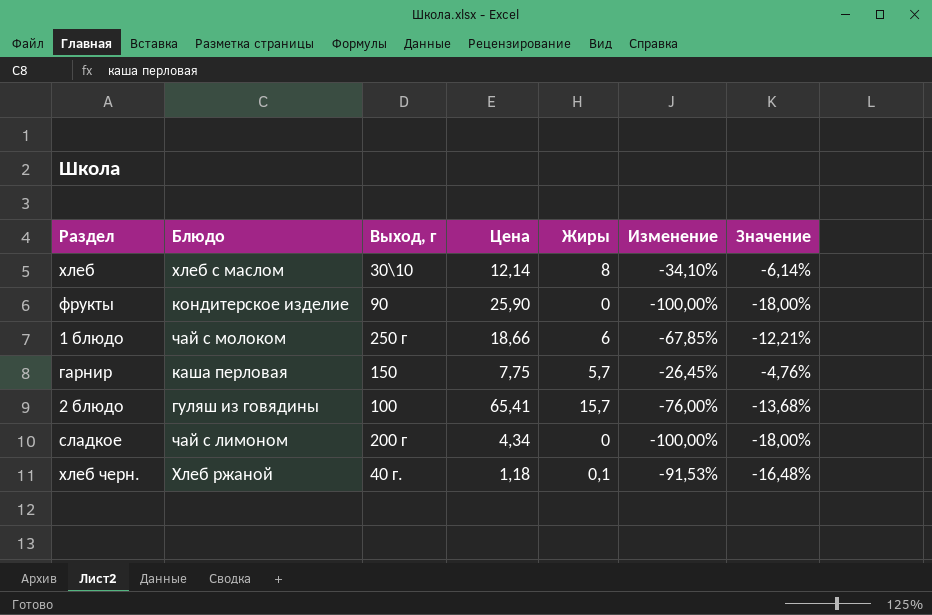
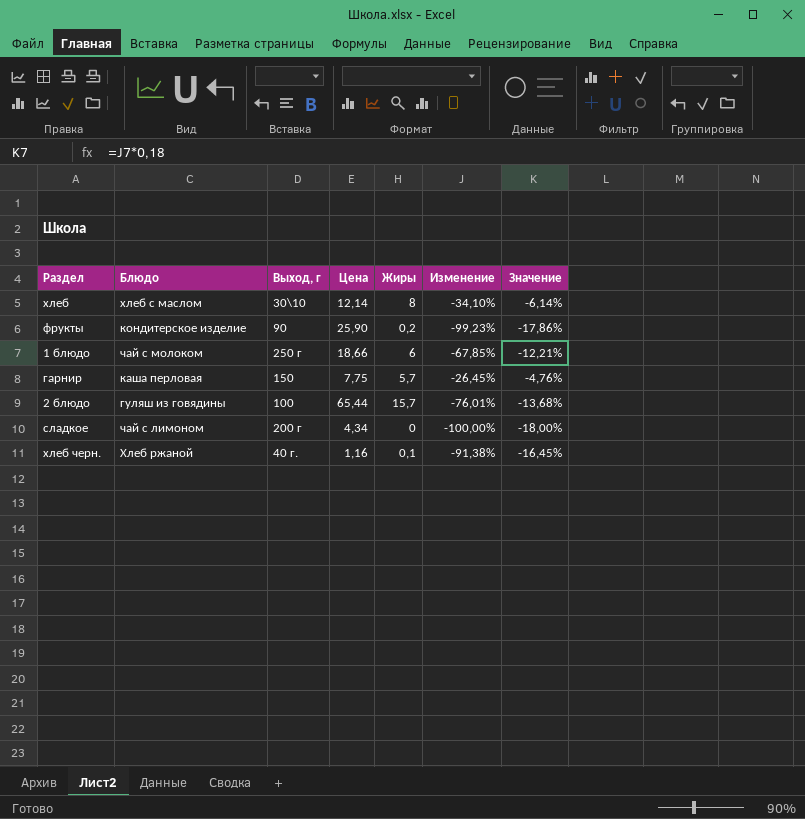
фрукты | Жиры: 0 -> 0,2
фрукты | Изменение: -100,00% -> -99,23%
фрукты | Значение: -18,00% -> -17,86%
2 блюдо | Цена: 65,41 -> 65,44
2 блюдо | Изменение: -76,00% -> -76,01%
хлеб черн. | Цена: 1,18 -> 1,16
хлеб черн. | Изменение: -91,53% -> -91,38%
хлеб черн. | Значение: -16,48% -> -16,45%

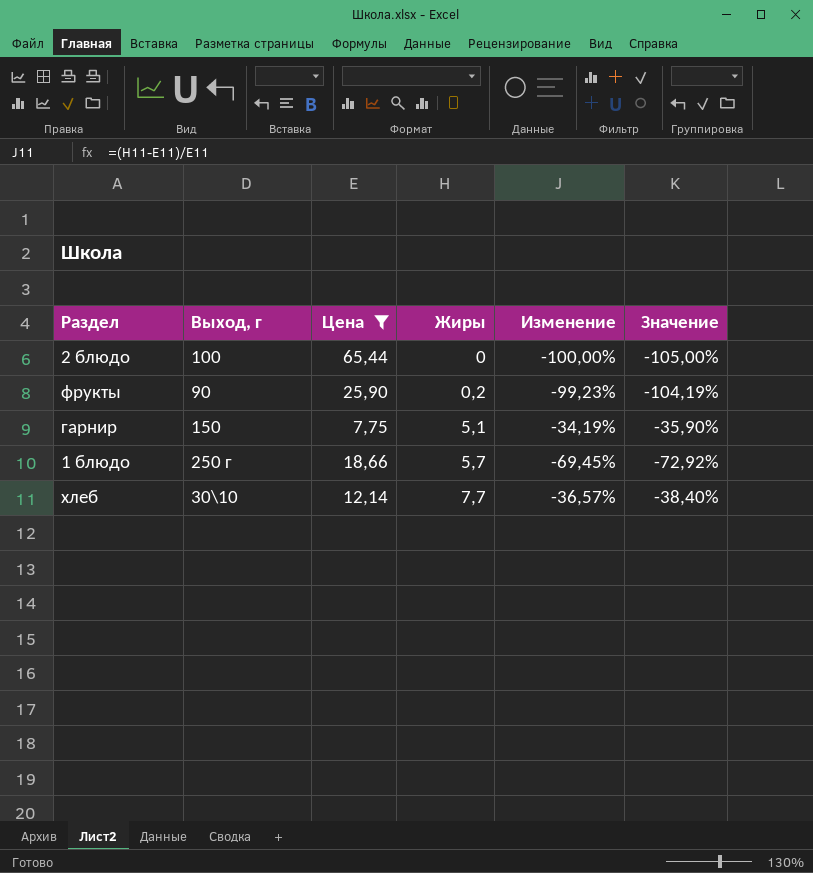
filter: none -> Цена >= 7,75
row order: none -> Жиры ascending
column Блюдо | position: 2 -> none
column Значение | formula: [Изменение] * 0,18 -> [Изменение] * 1,05
2 блюдо | Жиры: 15,7 -> 0
2 блюдо | Изменение: -76,01% -> -100,00%
гарнир | Жиры: 5,7 -> 5,1
гарнир | Изменение: -26,45% -> -34,19%
1 блюдо | Жиры: 6 -> 5,7
1 блюдо | Изменение: -67,85% -> -69,45%
хлеб | Жиры: 8 -> 7,7
хлеб | Изменение: -34,10% -> -36,57%

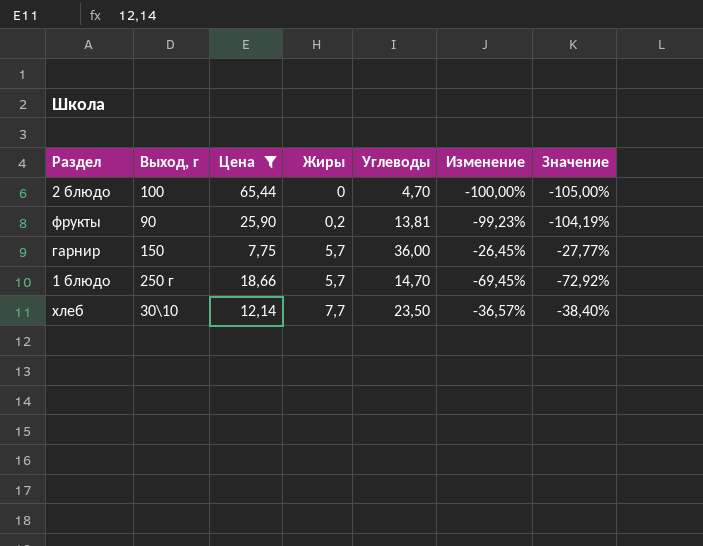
column Углеводы | position: none -> 5
гарнир | Жиры: 5,1 -> 5,7
гарнир | Изменение: -34,19% -> -26,45%
гарнир | Значение: -35,90% -> -27,77%

